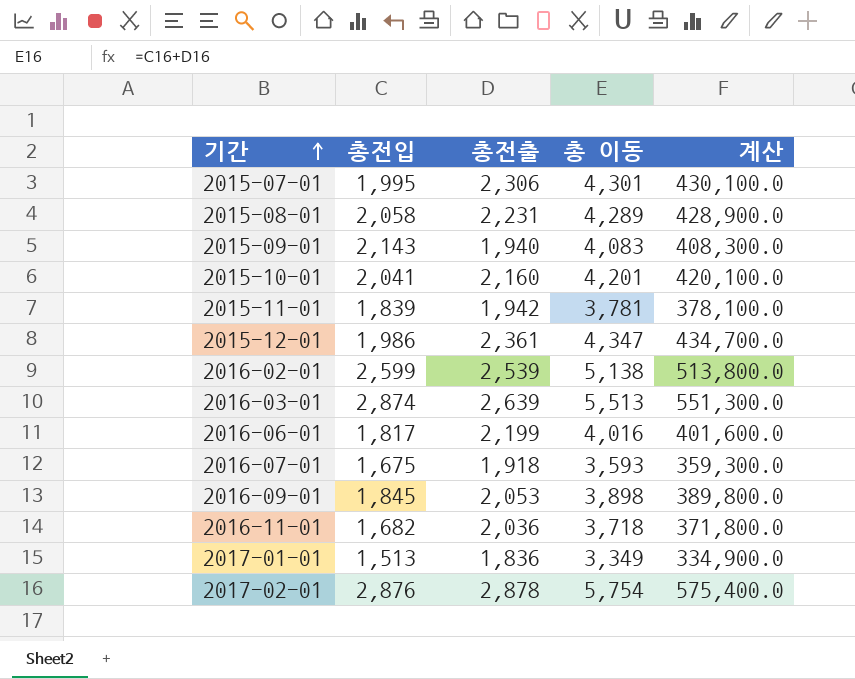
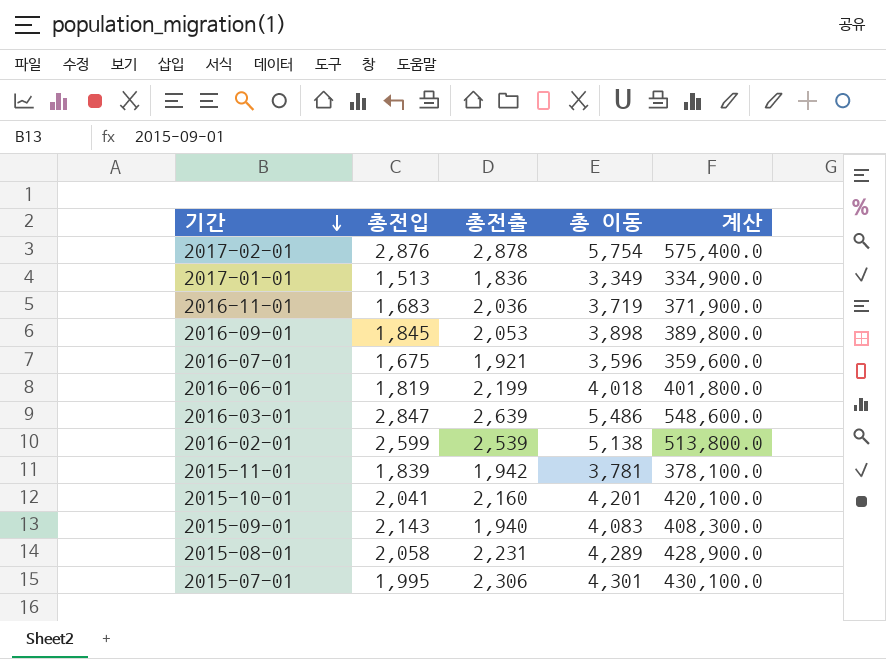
row order: 기간 ascending -> 기간 descending
row 2015-12-01: 1,986 | 2,361 | 4,347 | 434,700.0 -> none
2016-11-01 | 총전입: 1,682 -> 1,683
2016-11-01 | 총 이동: 3,718 -> 3,719
2016-11-01 | 계산: 371,800.0 -> 371,900.0
2016-07-01 | 총전출: 1,918 -> 1,921
2016-07-01 | 총 이동: 3,593 -> 3,596
2016-07-01 | 계산: 359,300.0 -> 359,600.0
2016-06-01 | 총전입: 1,817 -> 1,819
2016-06-01 | 총 이동: 4,016 -> 4,018
2016-06-01 | 계산: 401,600.0 -> 401,800.0
2016-03-01 | 총전입: 2,874 -> 2,847
2016-03-01 | 총 이동: 5,513 -> 5,486
2016-03-01 | 계산: 551,300.0 -> 548,600.0

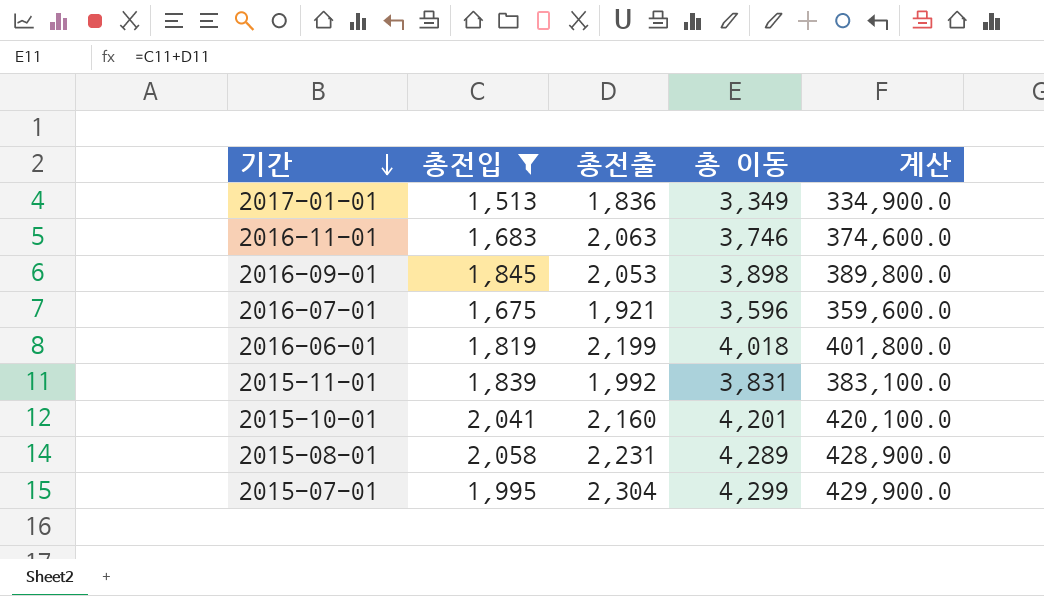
filter: none -> 총전입 <= 2,058
2016-11-01 | 총전출: 2,036 -> 2,063
2016-11-01 | 총 이동: 3,719 -> 3,746
2016-11-01 | 계산: 371,900.0 -> 374,600.0
2015-11-01 | 총전출: 1,942 -> 1,992
2015-11-01 | 총 이동: 3,781 -> 3,831
2015-11-01 | 계산: 378,100.0 -> 383,100.0
2015-07-01 | 총전출: 2,306 -> 2,304
2015-07-01 | 총 이동: 4,301 -> 4,299
2015-07-01 | 계산: 430,100.0 -> 429,900.0

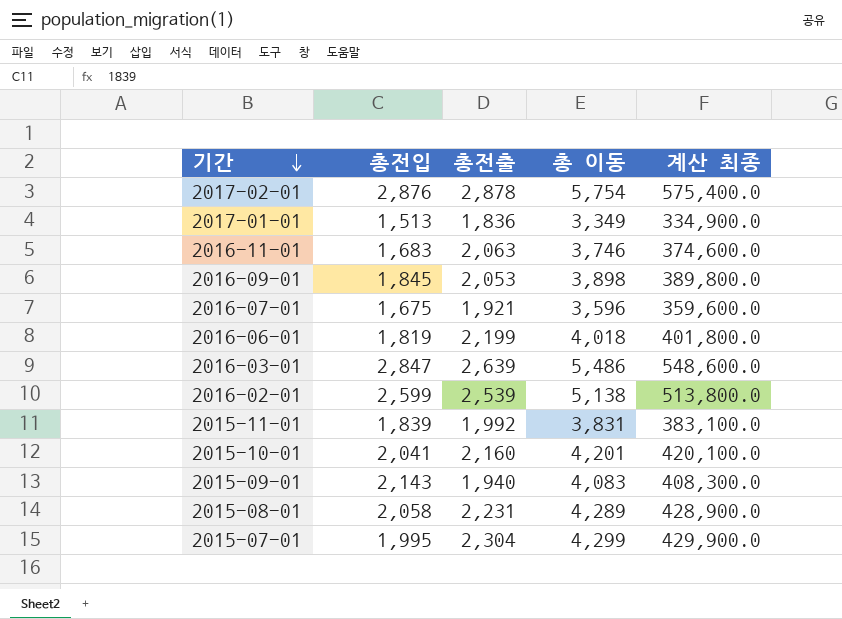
filter: 총전입 <= 2,058 -> none
column name: 계산 -> 계산 최종

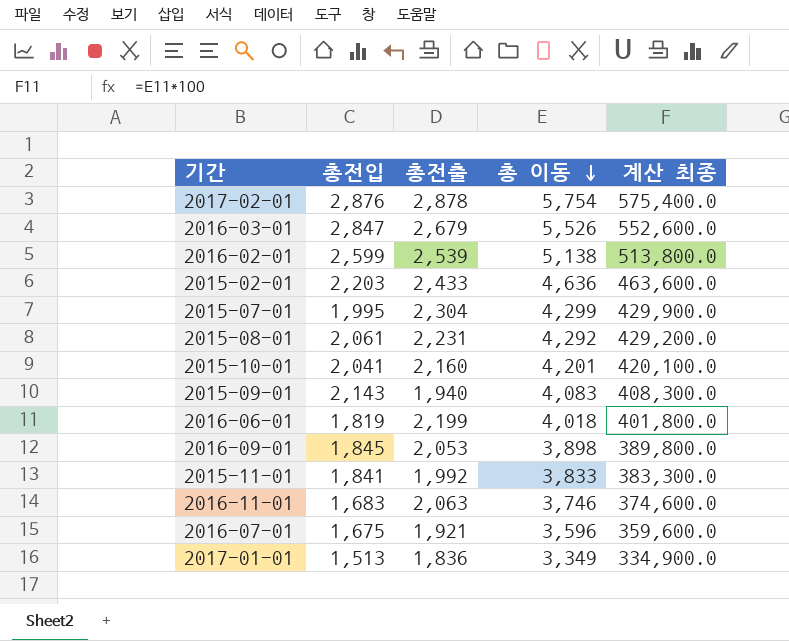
row order: 기간 descending -> 총 이동 descending
2016-03-01 | 총전출: 2,639 -> 2,679
2016-03-01 | 총 이동: 5,486 -> 5,526
2016-03-01 | 계산 최종: 548,600.0 -> 552,600.0
row 2015-02-01: none -> 2,203 | 2,433 | 4,636 | 463,600.0
2015-08-01 | 총전입: 2,058 -> 2,061
2015-08-01 | 총 이동: 4,289 -> 4,292
2015-08-01 | 계산 최종: 428,900.0 -> 429,200.0
2015-11-01 | 총전입: 1,839 -> 1,841
2015-11-01 | 총 이동: 3,831 -> 3,833
2015-11-01 | 계산 최종: 383,100.0 -> 383,300.0

